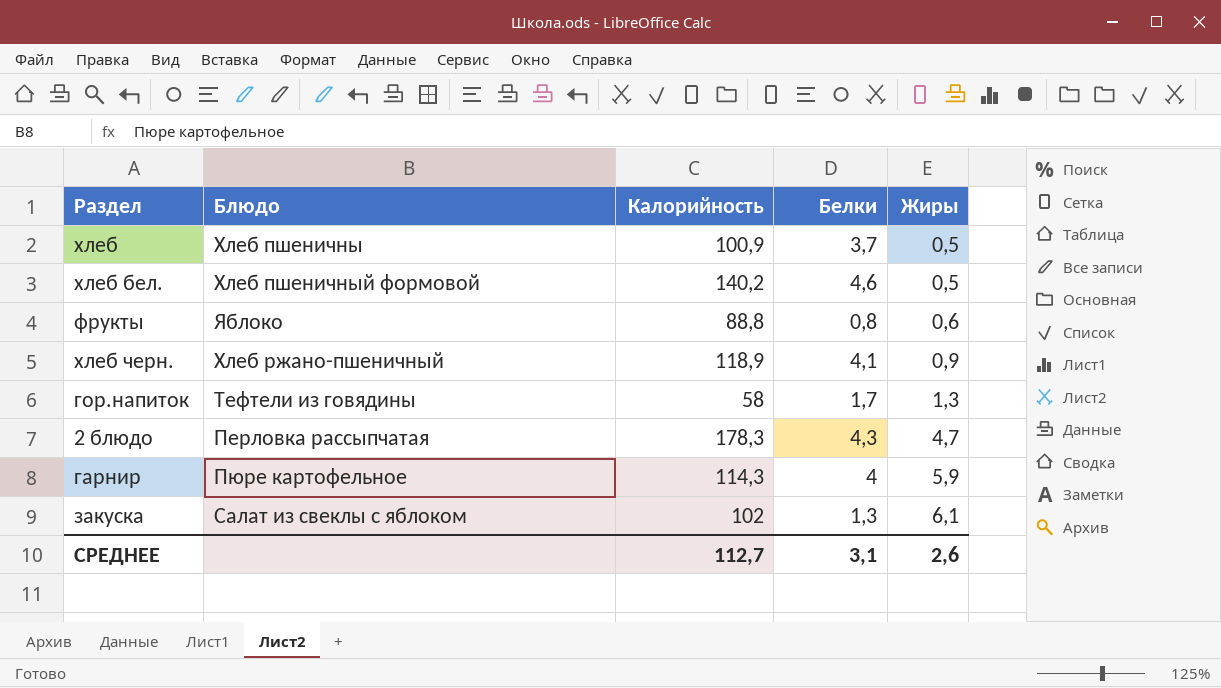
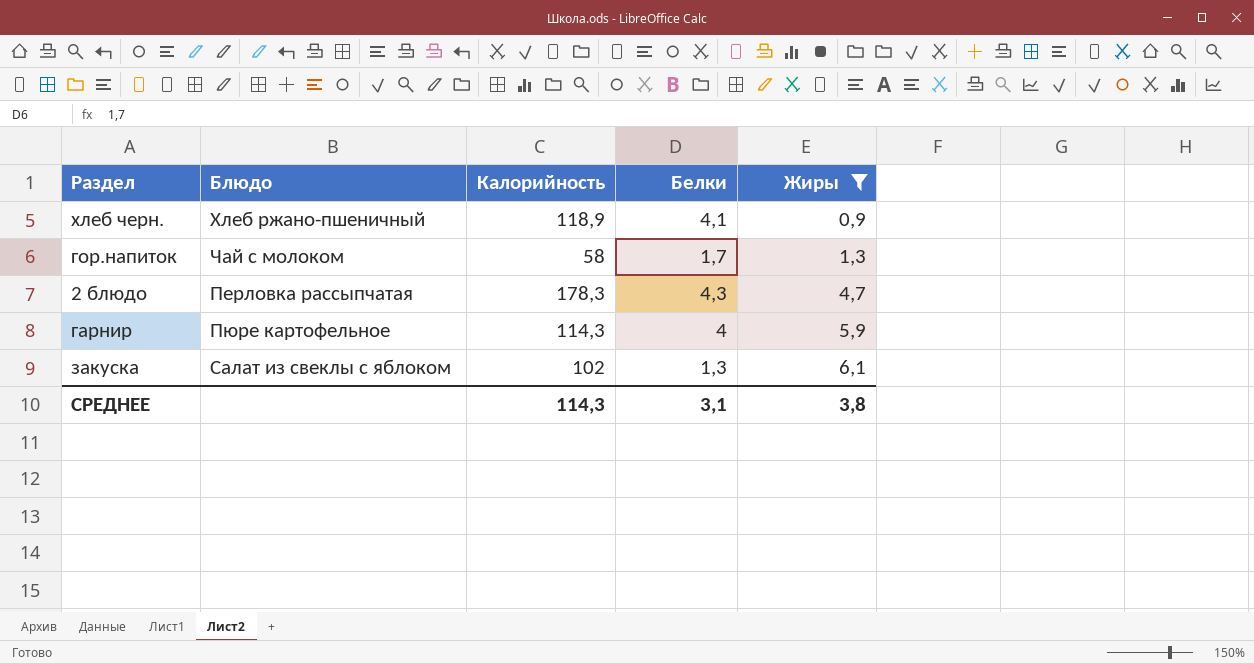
filter: none -> Жиры >= 0,9
гор.напиток | Блюдо: Тефтели из говядины -> Чай с молоком
СРЕДНЕЕ | Калорийность: 112,7 -> 114,3
СРЕДНЕЕ | Жиры: 2,6 -> 3,8

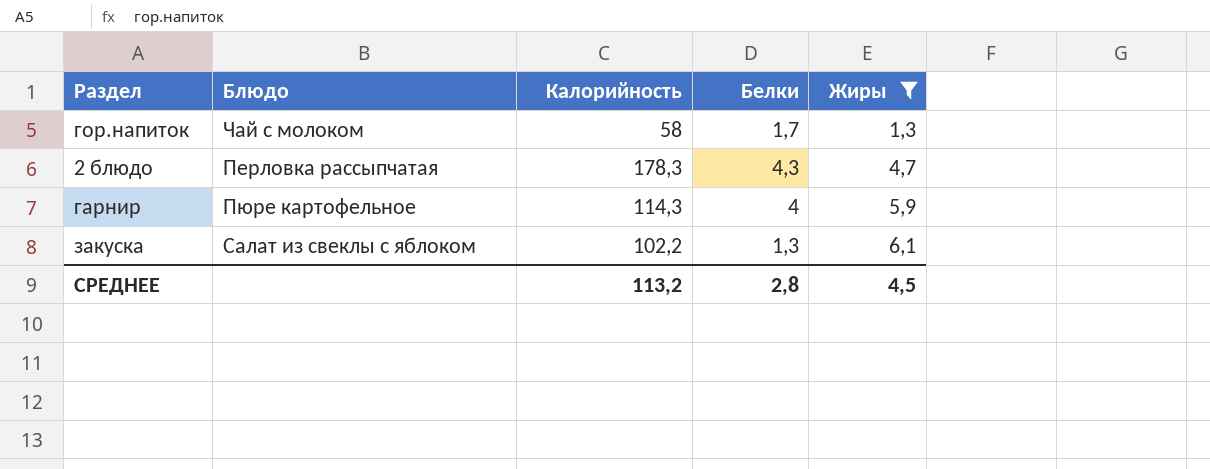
row хлеб черн.: Хлеб ржано-пшеничный | 118,9 | 4,1 | 0,9 -> none
закуска | Калорийность: 102 -> 102,2
СРЕДНЕЕ | Калорийность: 114,3 -> 113,2
СРЕДНЕЕ | Белки: 3,1 -> 2,8
СРЕДНЕЕ | Жиры: 3,8 -> 4,5

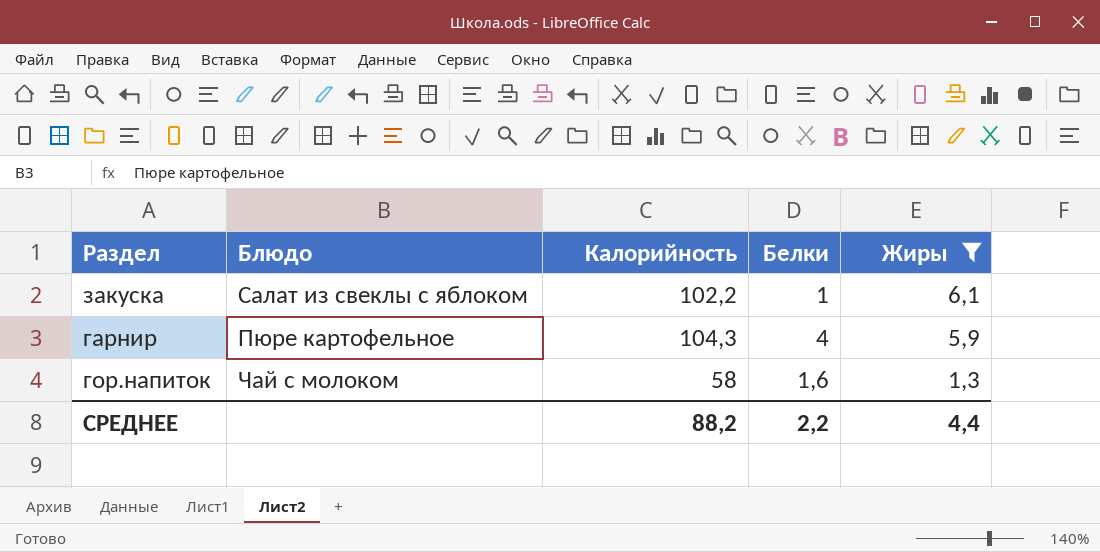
row order: Жиры ascending -> Жиры descending
row 2 блюдо: Перловка рассыпчатая | 178,3 | 4,3 | 4,7 -> none
закуска | Белки: 1,3 -> 1
гарнир | Калорийность: 114,3 -> 104,3
гор.напиток | Белки: 1,7 -> 1,6
СРЕДНЕЕ | Калорийность: 113,2 -> 88,2
СРЕДНЕЕ | Белки: 2,8 -> 2,2
СРЕДНЕЕ | Жиры: 4,5 -> 4,4

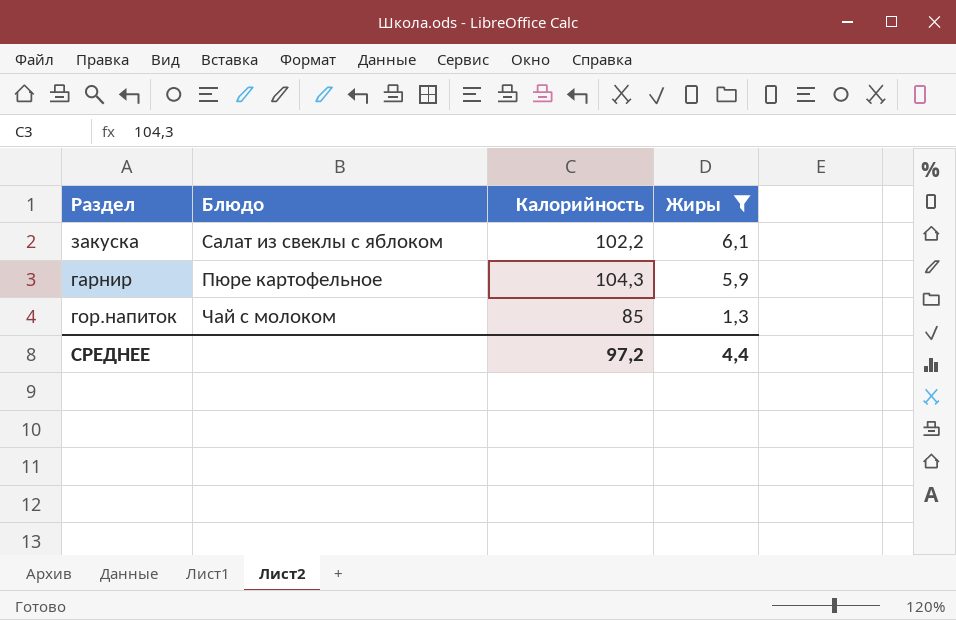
column Белки | position: 4 -> none
гор.напиток | Калорийность: 58 -> 85
СРЕДНЕЕ | Калорийность: 88,2 -> 97,2

